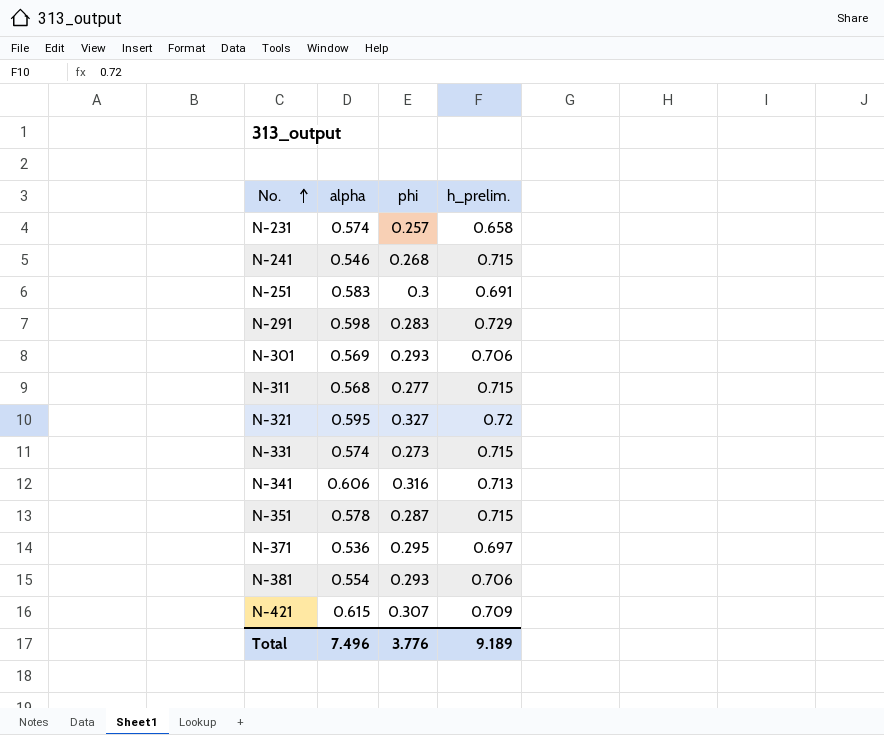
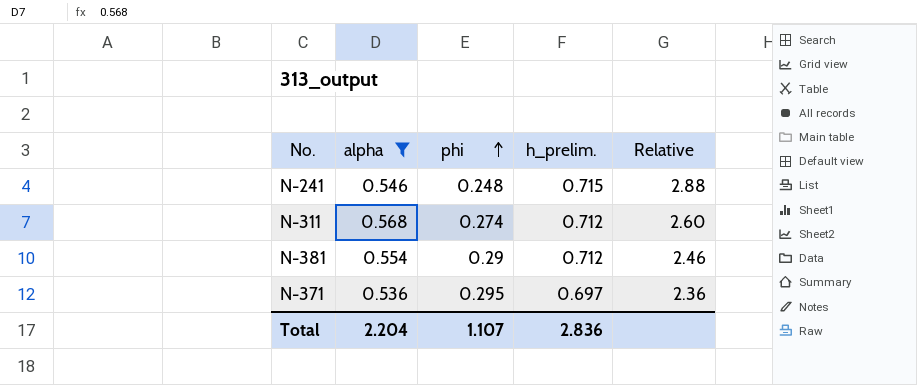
filter: none -> alpha <= 0.568
row order: No. ascending -> phi ascending
column Relative | formula: none -> [h_prelim.] / [phi]
N-241 | phi: 0.268 -> 0.248
N-311 | phi: 0.277 -> 0.274
N-311 | h_prelim.: 0.715 -> 0.712
N-381 | phi: 0.293 -> 0.29
N-381 | h_prelim.: 0.706 -> 0.712
Total | alpha: 7.496 -> 2.204
Total | phi: 3.776 -> 1.107
Total | h_prelim.: 9.189 -> 2.836

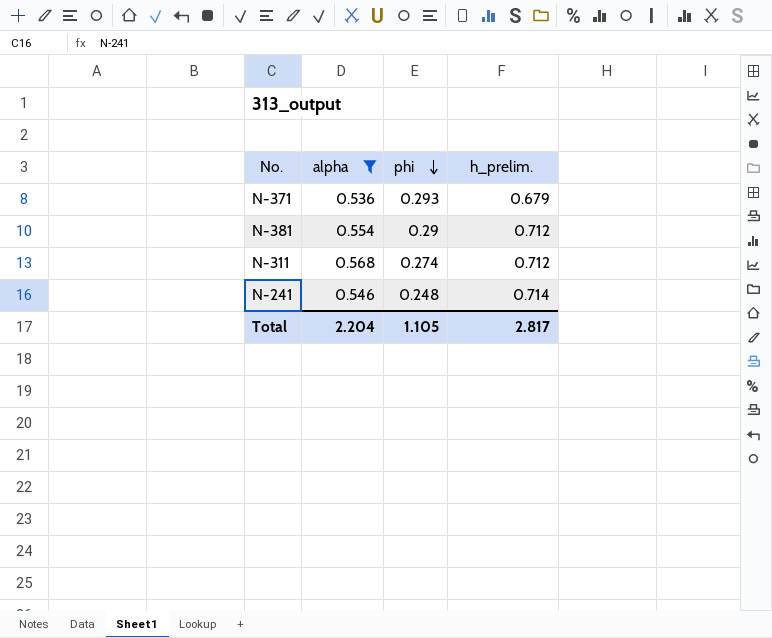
row order: phi ascending -> phi descending
column Relative | formula: [h_prelim.] / [phi] -> none
N-371 | phi: 0.295 -> 0.293
N-371 | h_prelim.: 0.697 -> 0.679
N-241 | h_prelim.: 0.715 -> 0.714
Total | phi: 1.107 -> 1.105
Total | h_prelim.: 2.836 -> 2.817

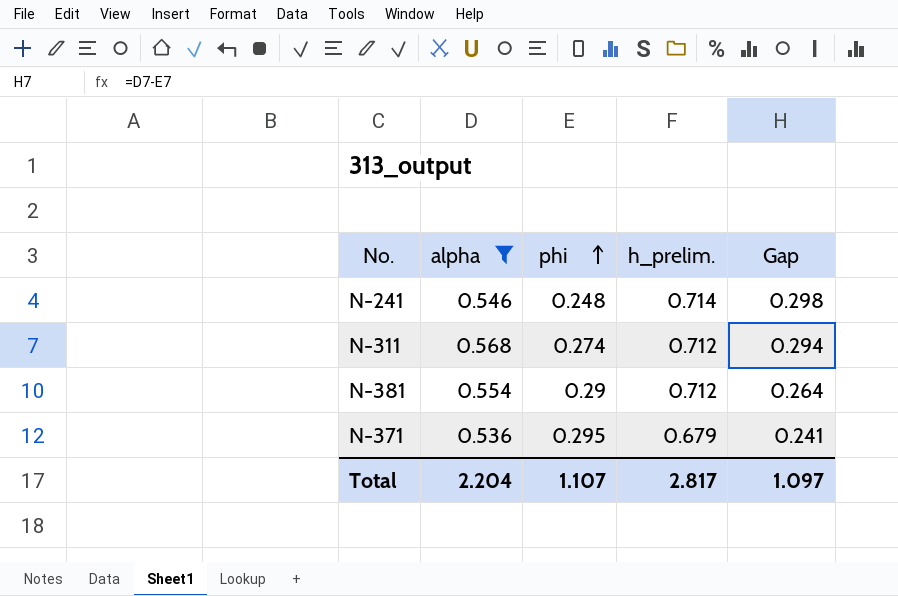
row order: phi descending -> phi ascending
column Gap | formula: none -> [alpha] - [phi]
N-371 | phi: 0.293 -> 0.295
Total | phi: 1.105 -> 1.107

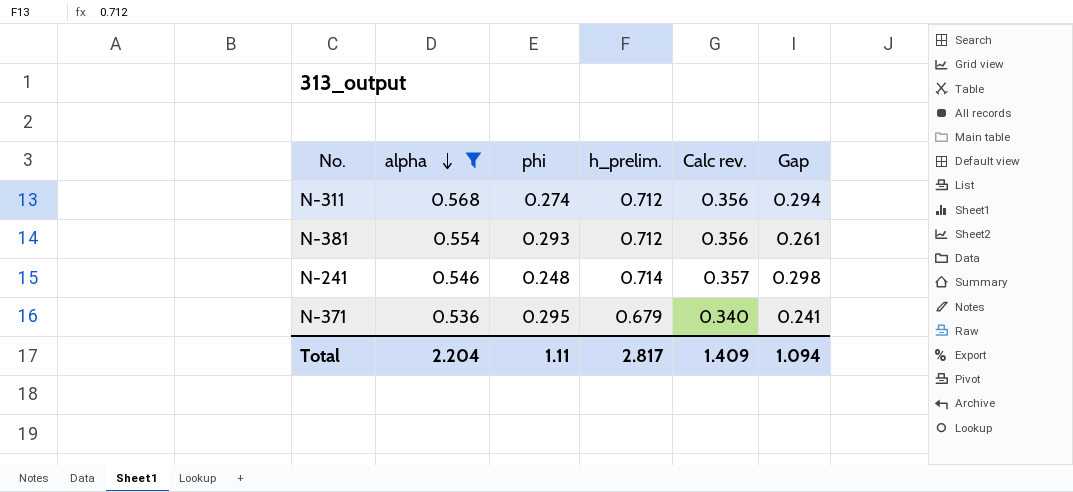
row order: phi ascending -> alpha descending
column Calc rev. | formula: none -> [h_prelim.] * 0.5
N-381 | phi: 0.29 -> 0.293
N-381 | Gap: 0.264 -> 0.261
Total | phi: 1.107 -> 1.11
Total | Gap: 1.097 -> 1.094

